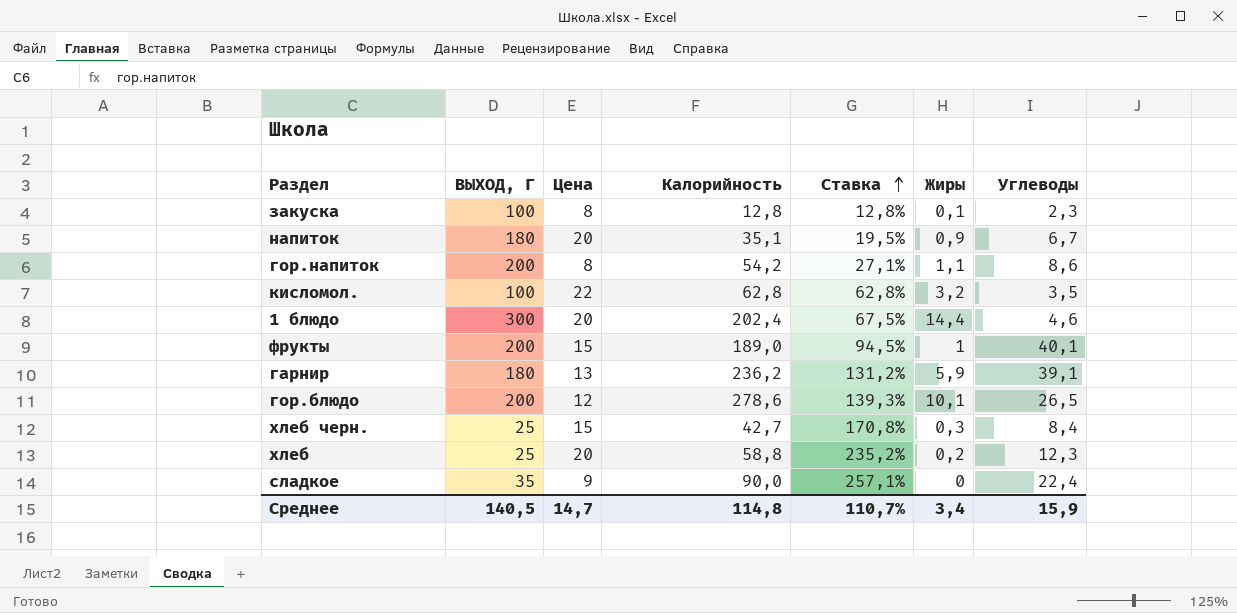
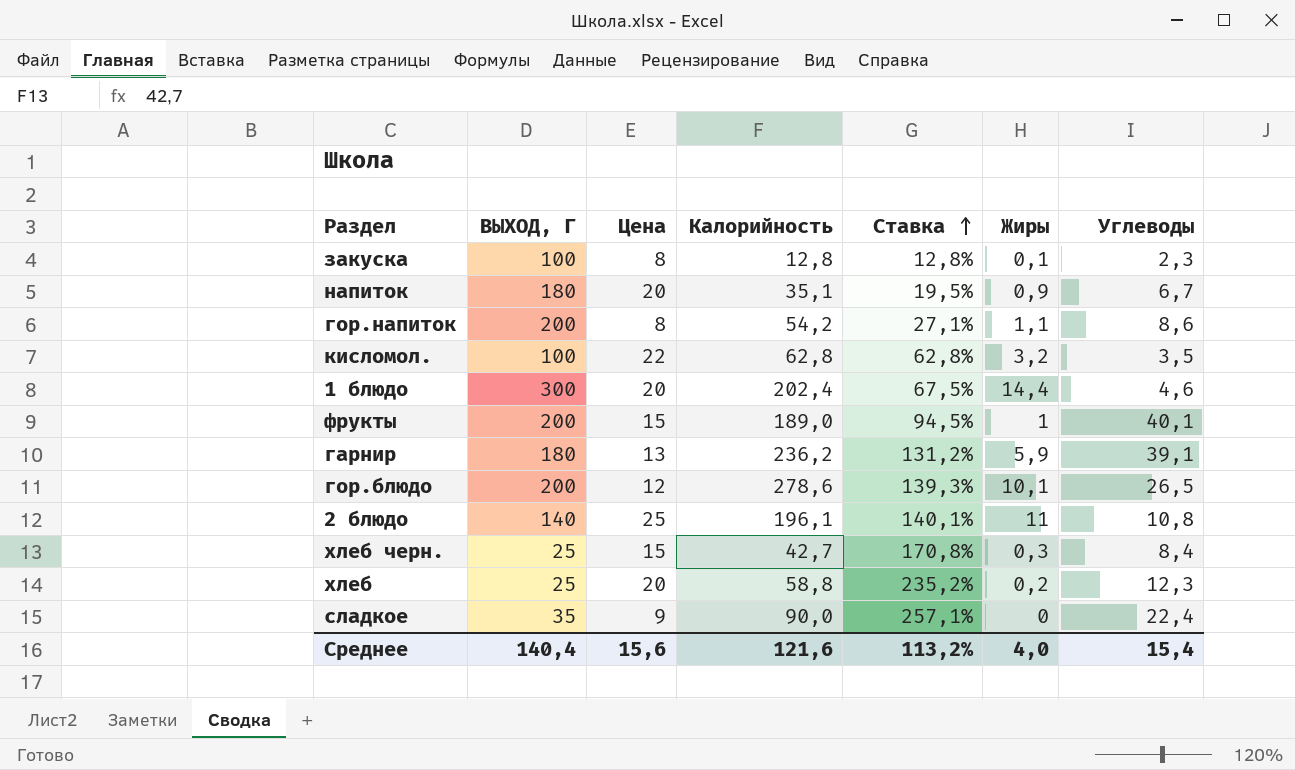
row 2 блюдо: none -> 140 | 25 | 196,1 | 140,1% | 11 | 10,8
Среднее | ВЫХОД, Г: 140,5 -> 140,4
Среднее | Цена: 14,7 -> 15,6
Среднее | Калорийность: 114,8 -> 121,6
Среднее | Ставка: 110,7% -> 113,2%
Среднее | Жиры: 3,4 -> 4,0
Среднее | Углеводы: 15,9 -> 15,4

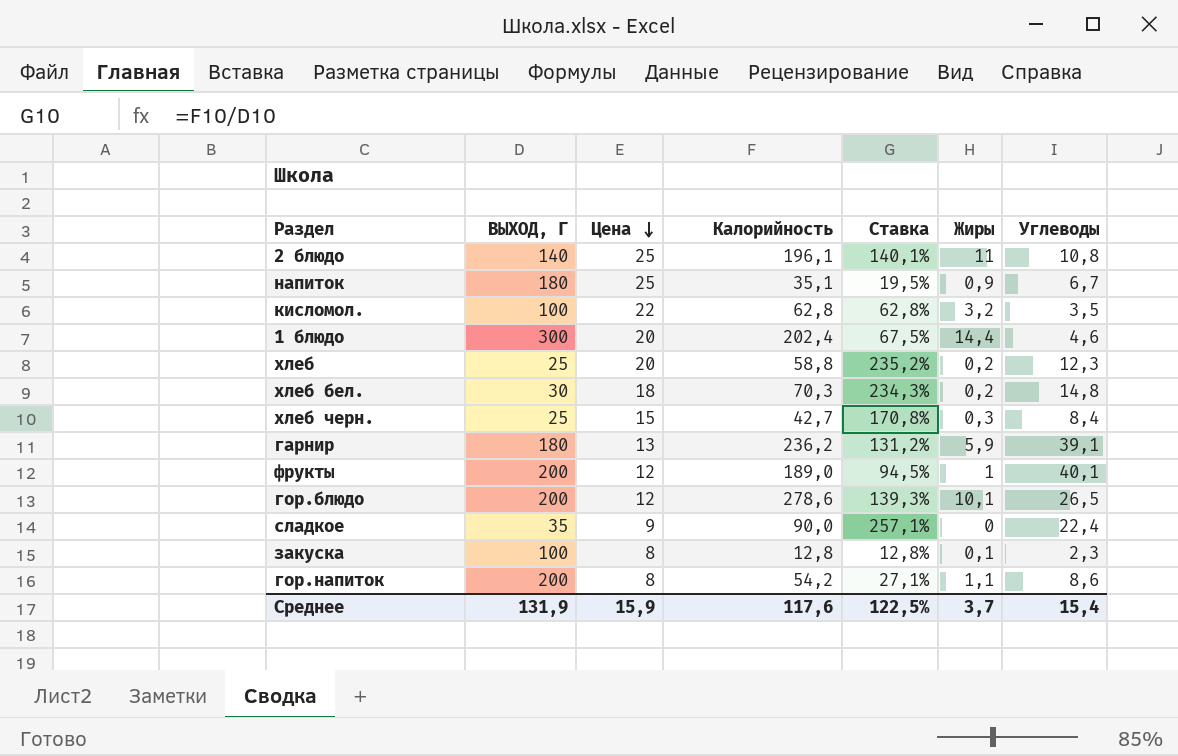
row order: Ставка ascending -> Цена descending
напиток | Цена: 20 -> 25
row хлеб бел.: none -> 30 | 18 | 70,3 | 234,3% | 0,2 | 14,8
фрукты | Цена: 15 -> 12
Среднее | ВЫХОД, Г: 140,4 -> 131,9
Среднее | Цена: 15,6 -> 15,9
Среднее | Калорийность: 121,6 -> 117,6
Среднее | Ставка: 113,2% -> 122,5%
Среднее | Жиры: 4,0 -> 3,7

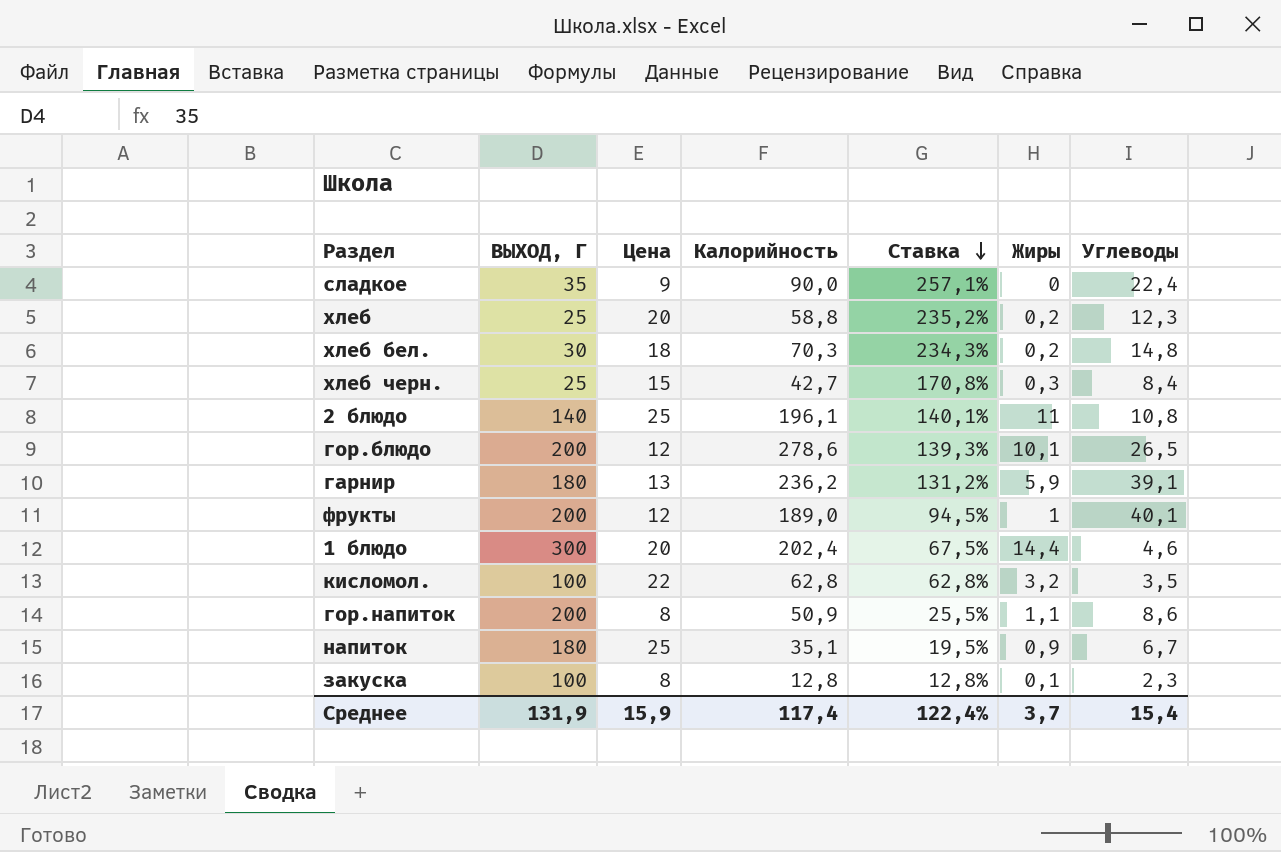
row order: Цена descending -> Ставка descending
гор.напиток | Калорийность: 54,2 -> 50,9
гор.напиток | Ставка: 27,1% -> 25,5%
Среднее | Калорийность: 117,6 -> 117,4
Среднее | Ставка: 122,5% -> 122,4%

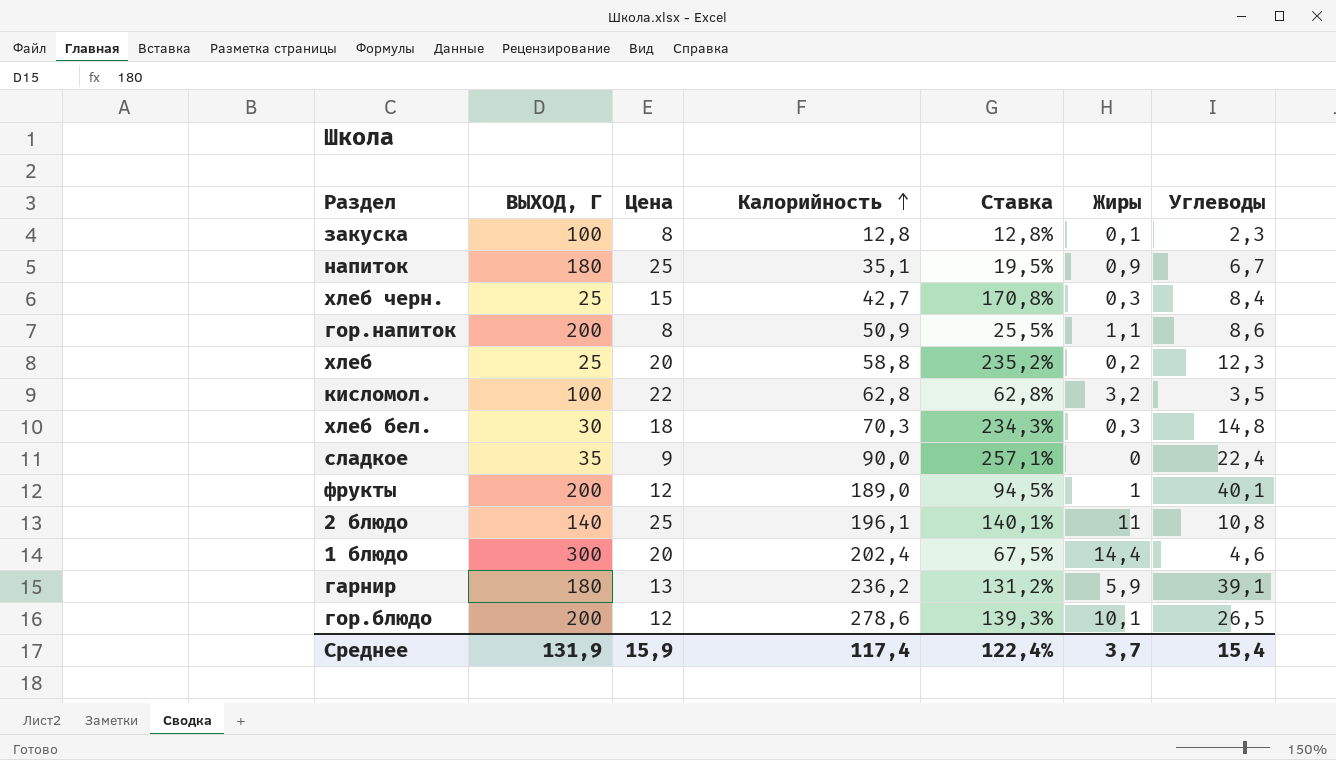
row order: Ставка descending -> Калорийность ascending
хлеб бел. | Жиры: 0,2 -> 0,3

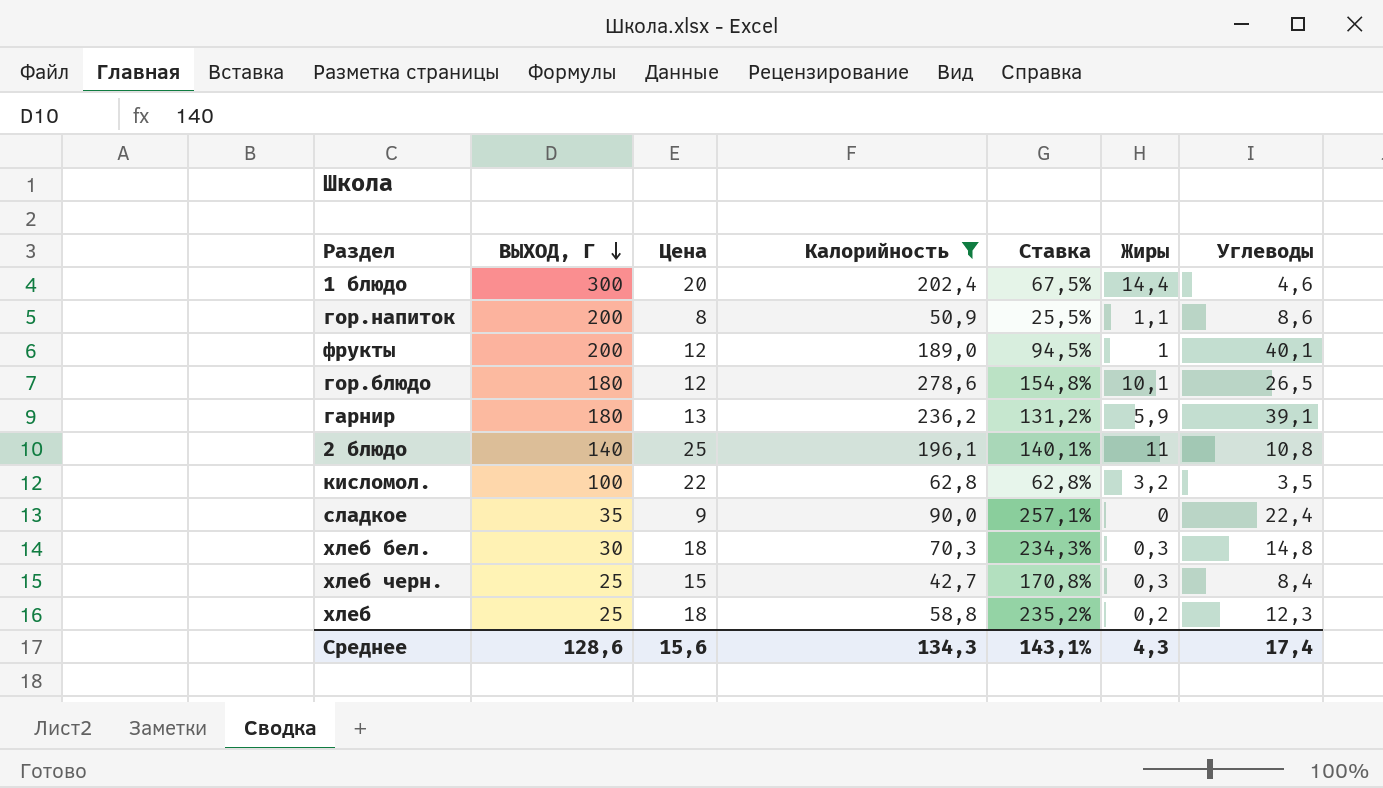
filter: none -> Калорийность >= 42,7
row order: Калорийность ascending -> ВЫХОД, Г descending
гор.блюдо | ВЫХОД, Г: 200 -> 180
гор.блюдо | Ставка: 139,3% -> 154,8%
хлеб | Цена: 20 -> 18
Среднее | ВЫХОД, Г: 131,9 -> 128,6
Среднее | Цена: 15,9 -> 15,6
Среднее | Калорийность: 117,4 -> 134,3
Среднее | Ставка: 122,4% -> 143,1%
Среднее | Жиры: 3,7 -> 4,3
Среднее | Углеводы: 15,4 -> 17,4

